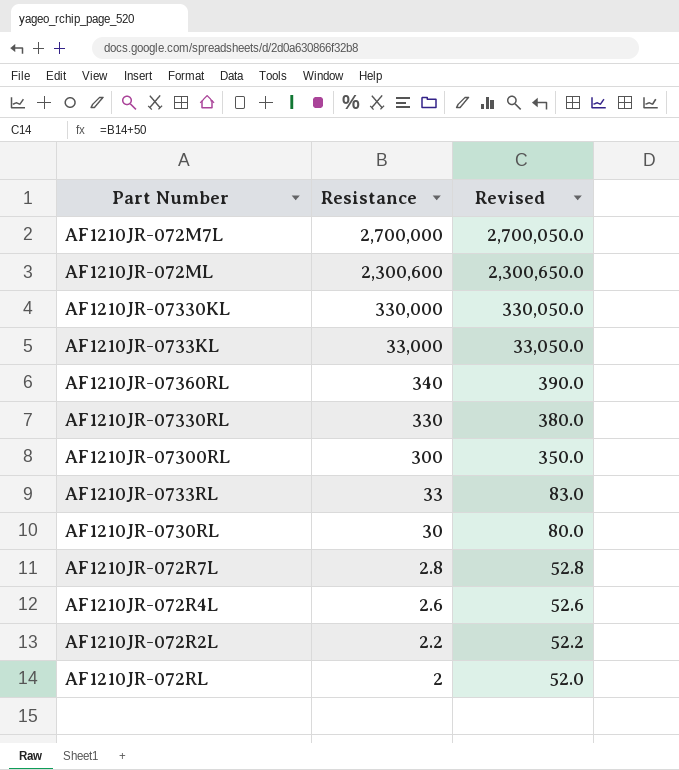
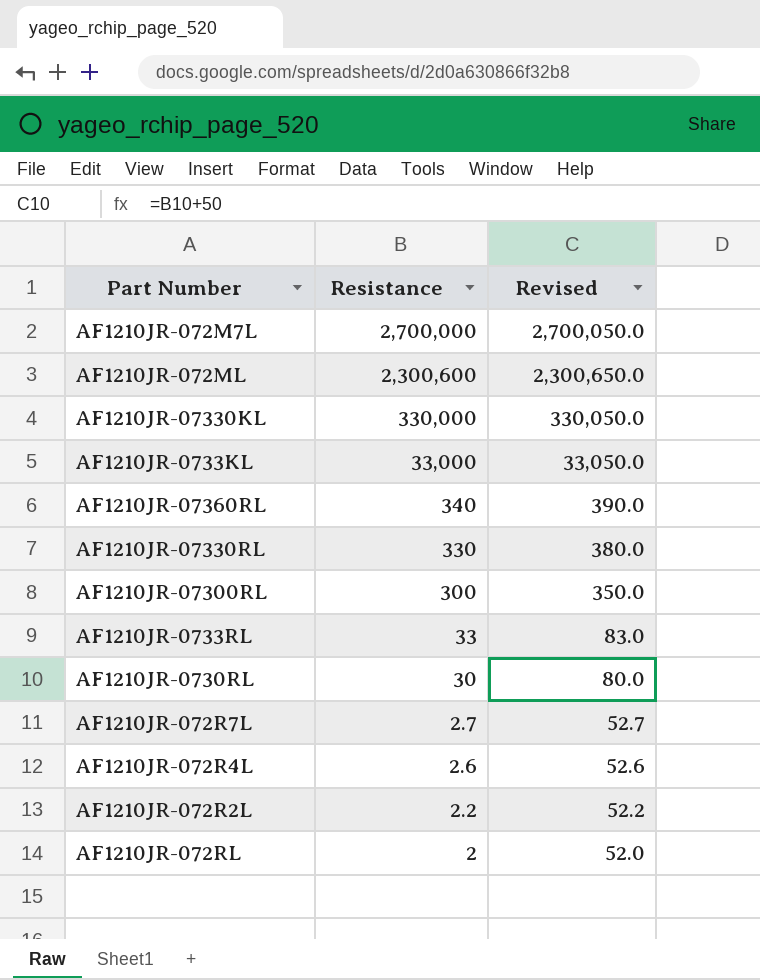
AF1210JR-072R7L | Resistance: 2.8 -> 2.7
AF1210JR-072R7L | Revised: 52.8 -> 52.7

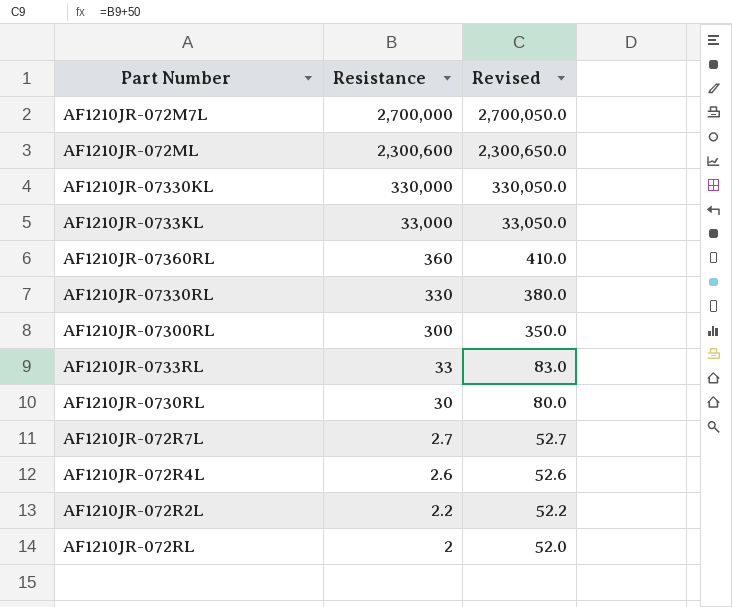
AF1210JR-07360RL | Resistance: 340 -> 360
AF1210JR-07360RL | Revised: 390.0 -> 410.0

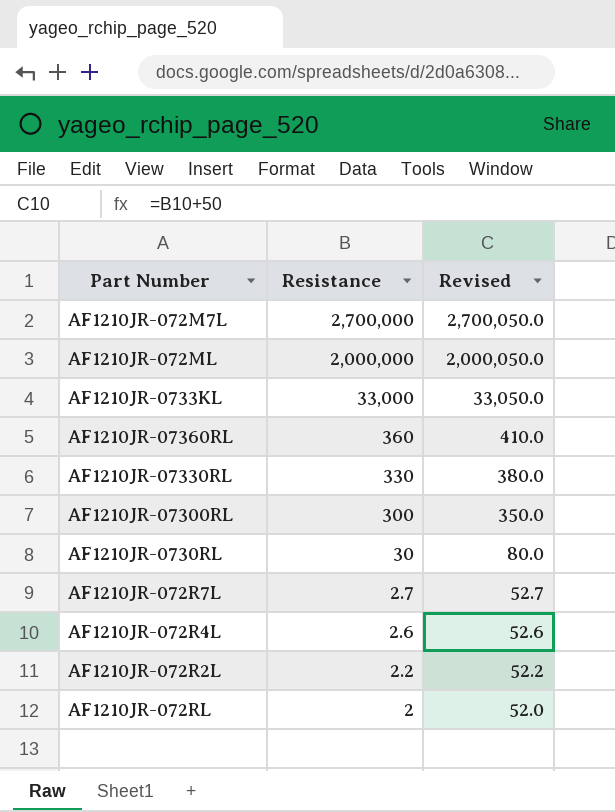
row AF1210JR-07330KL: 330,000 | 330,050.0 -> none
row AF1210JR-0733RL: 33 | 83.0 -> none
AF1210JR-072ML | Resistance: 2,300,600 -> 2,000,000
AF1210JR-072ML | Revised: 2,300,650.0 -> 2,000,050.0

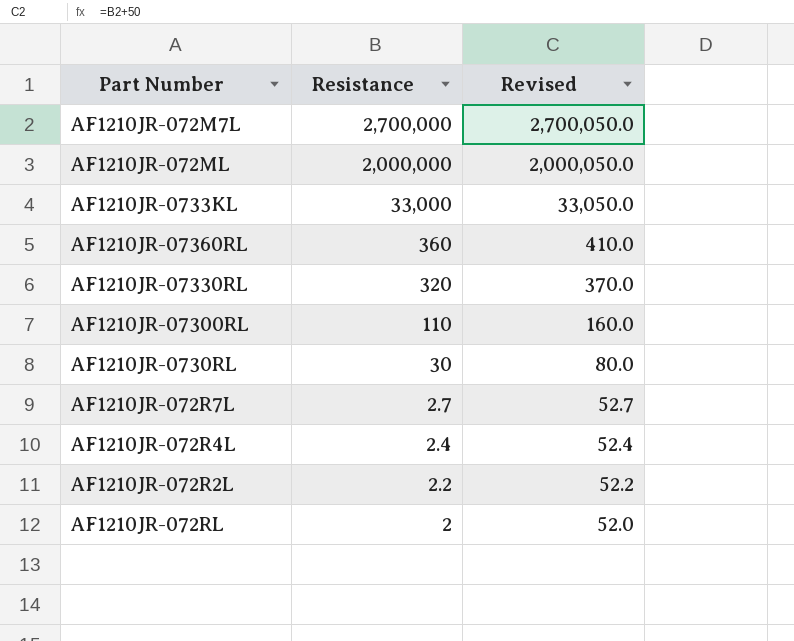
AF1210JR-07330RL | Resistance: 330 -> 320
AF1210JR-07330RL | Revised: 380.0 -> 370.0
AF1210JR-07300RL | Resistance: 300 -> 110
AF1210JR-07300RL | Revised: 350.0 -> 160.0
AF1210JR-072R4L | Resistance: 2.6 -> 2.4
AF1210JR-072R4L | Revised: 52.6 -> 52.4

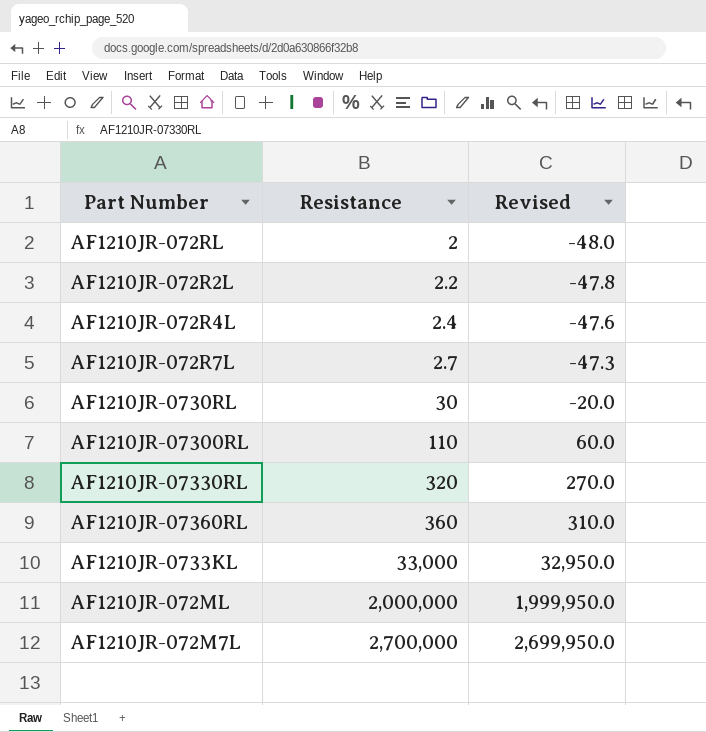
row order: Resistance descending -> Resistance ascending
column Revised | formula: [Resistance] + 50 -> [Resistance] - 50

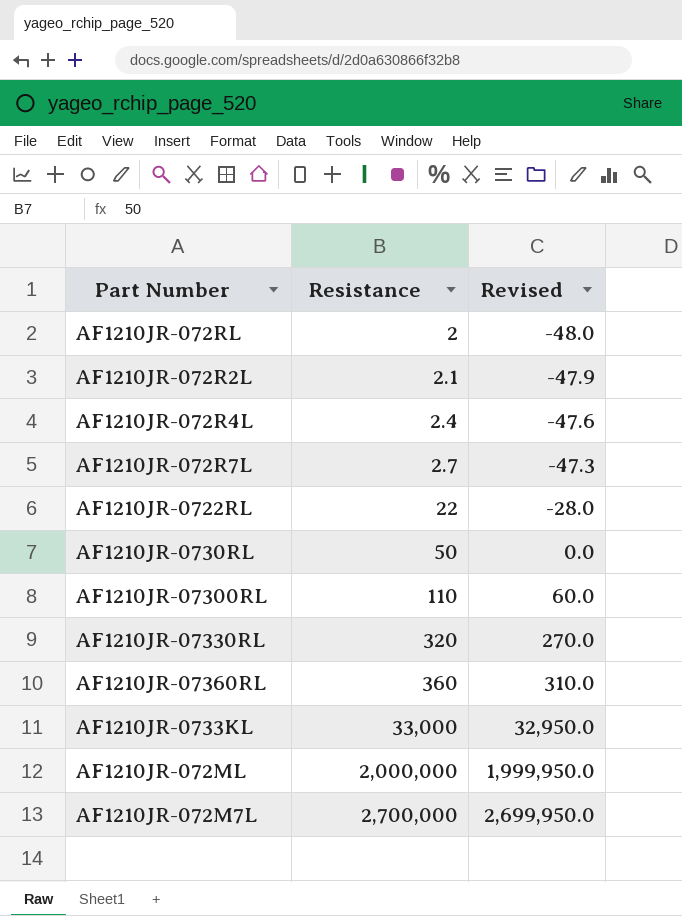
AF1210JR-072R2L | Resistance: 2.2 -> 2.1
AF1210JR-072R2L | Revised: -47.8 -> -47.9
row AF1210JR-0722RL: none -> 22 | -28.0
AF1210JR-0730RL | Resistance: 30 -> 50
AF1210JR-0730RL | Revised: -20.0 -> 0.0

